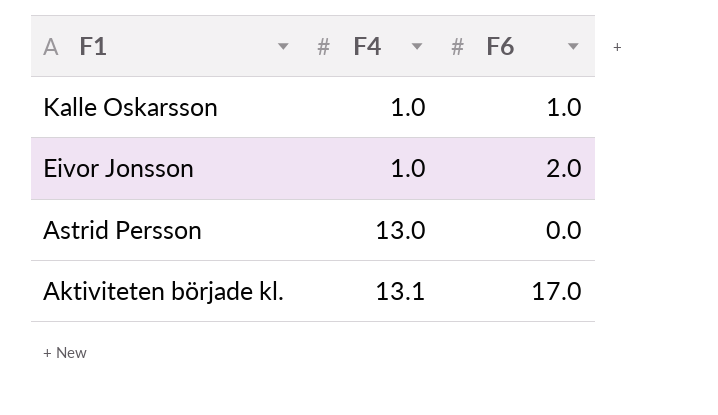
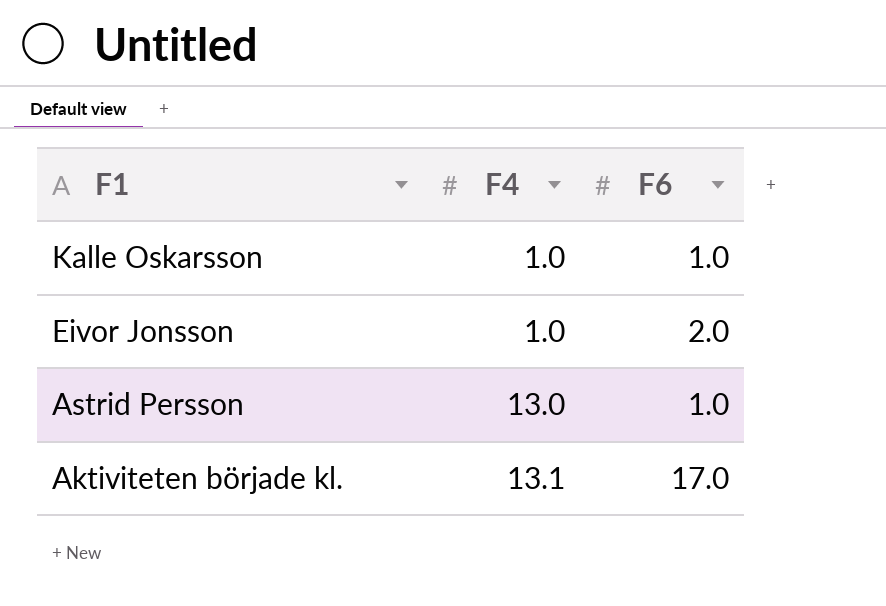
Astrid Persson | F6: 0.0 -> 1.0

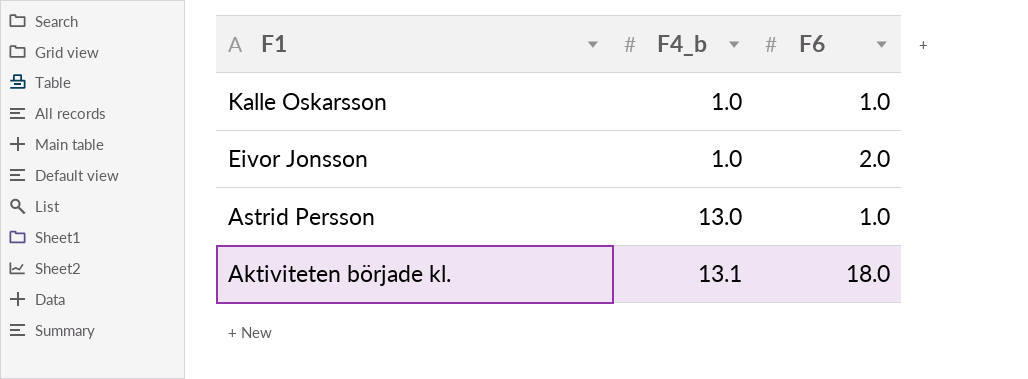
column name: F4 -> F4_b
Aktiviteten började kl. | F6: 17.0 -> 18.0

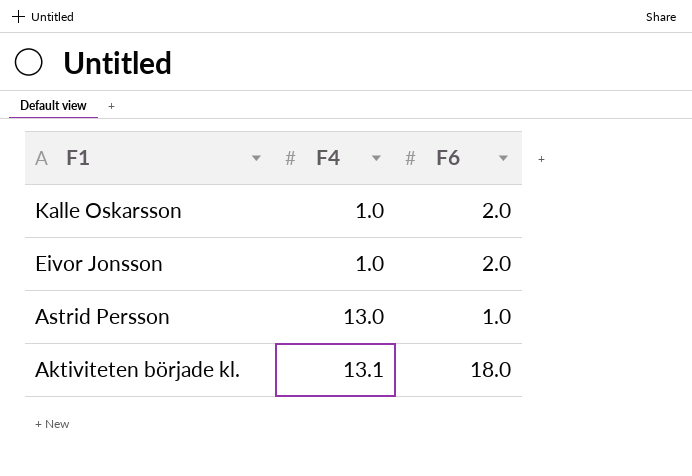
column name: F4_b -> F4
Kalle Oskarsson | F6: 1.0 -> 2.0

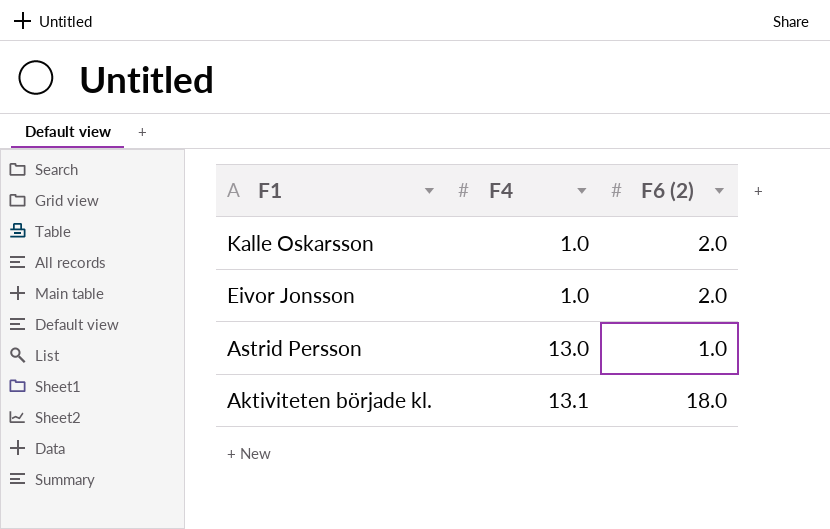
column name: F6 -> F6 (2)

